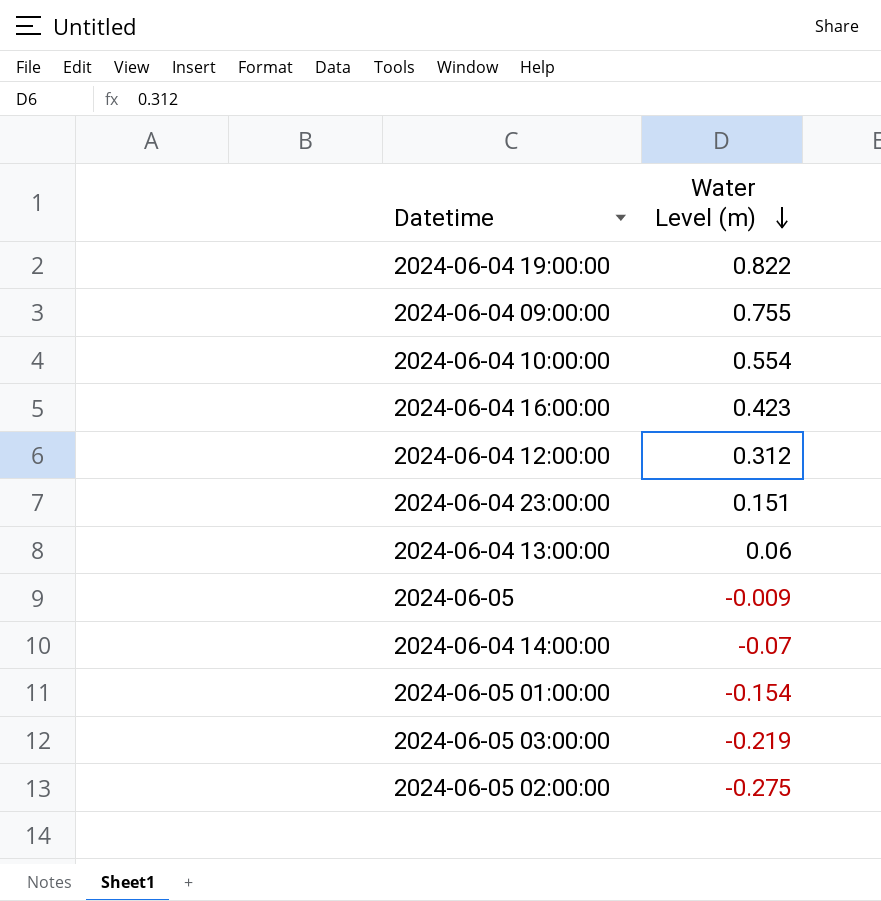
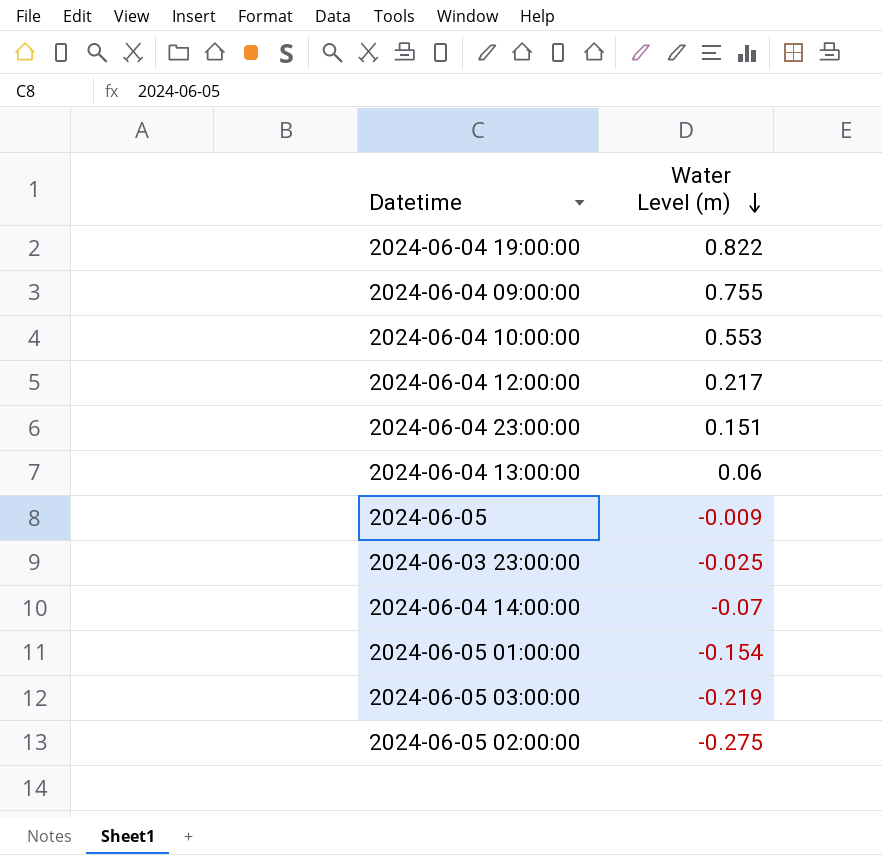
row 2024-06-04 16:00:00: 0.423 -> none
2024-06-04 10:00:00 | Water Level (m): 0.554 -> 0.553
2024-06-04 12:00:00 | Water Level (m): 0.312 -> 0.217
row 2024-06-03 23:00:00: none -> -0.025

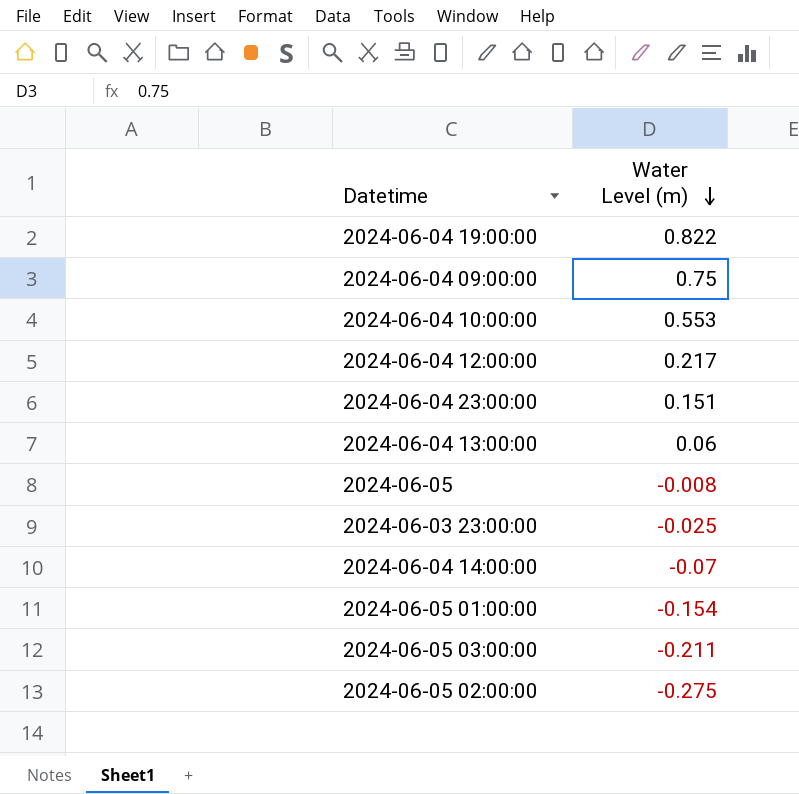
2024-06-04 09:00:00 | Water Level (m): 0.755 -> 0.75
2024-06-05 | Water Level (m): -0.009 -> -0.008
2024-06-05 03:00:00 | Water Level (m): -0.219 -> -0.211

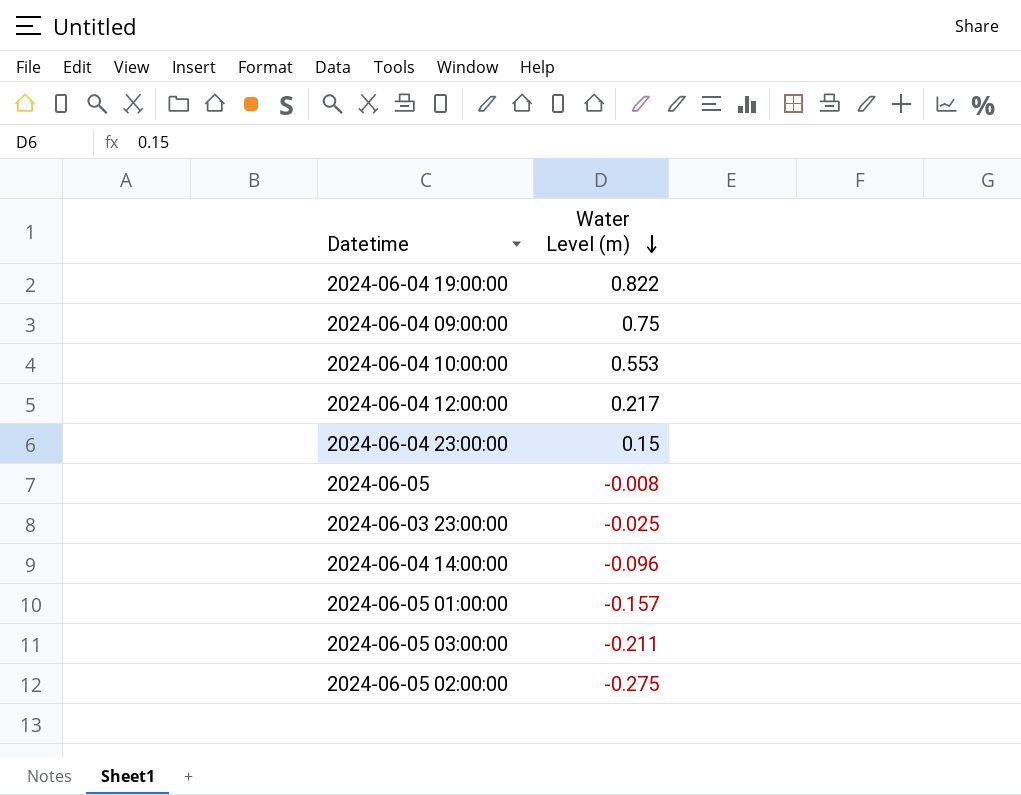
row 2024-06-04 13:00:00: 0.06 -> none
2024-06-04 23:00:00 | Water Level (m): 0.151 -> 0.15
2024-06-04 14:00:00 | Water Level (m): -0.07 -> -0.096
2024-06-05 01:00:00 | Water Level (m): -0.154 -> -0.157

